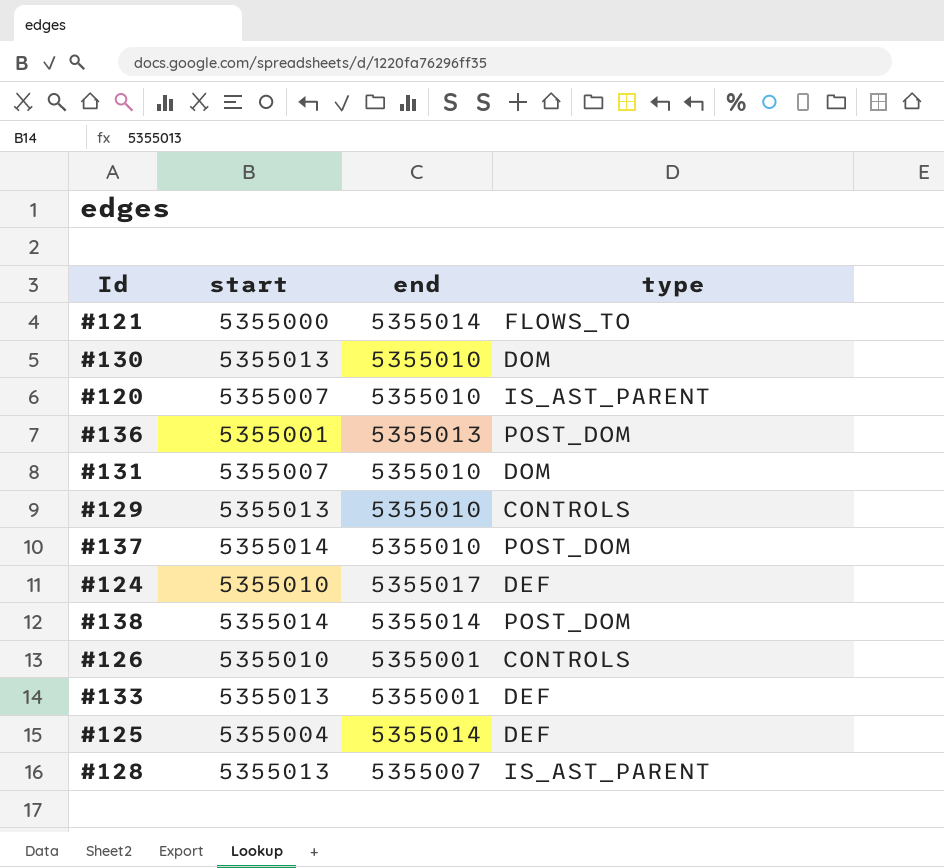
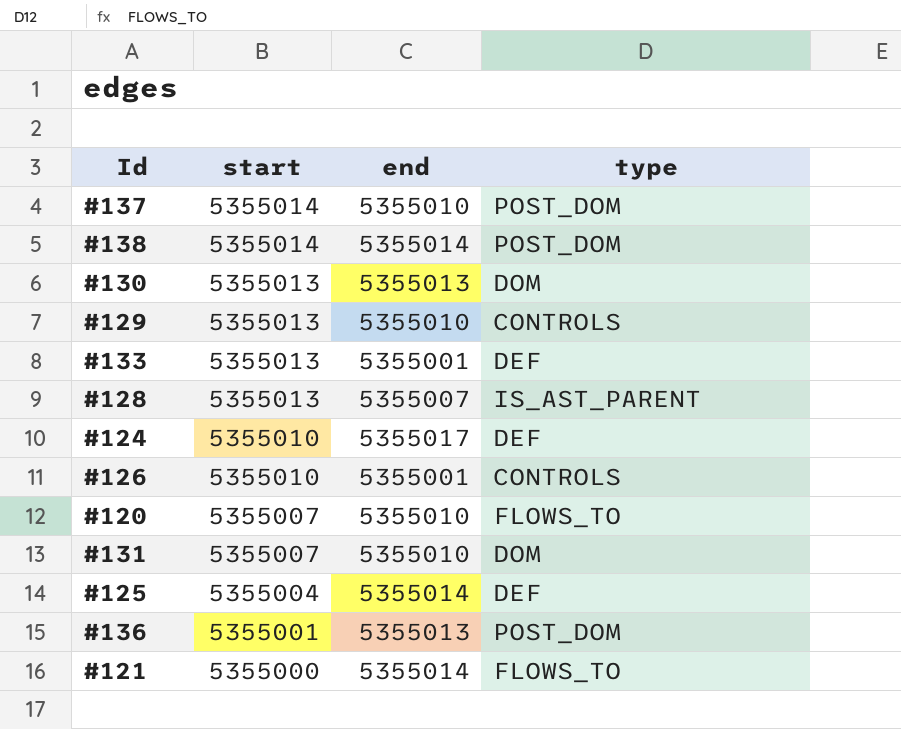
row order: none -> start descending
#130 | end: 5355010 -> 5355013
#120 | type: IS_AST_PARENT -> FLOWS_TO

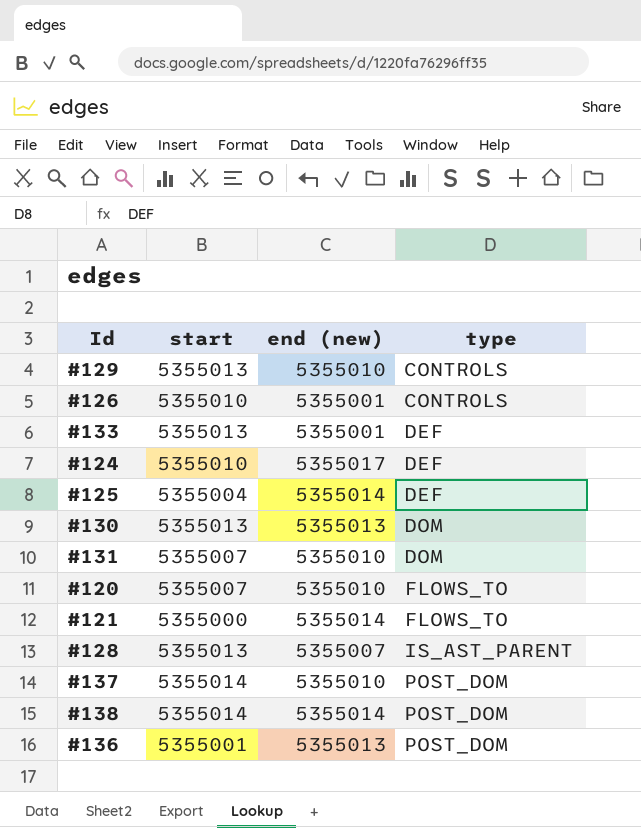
row order: start descending -> type ascending
column name: end -> end (new)

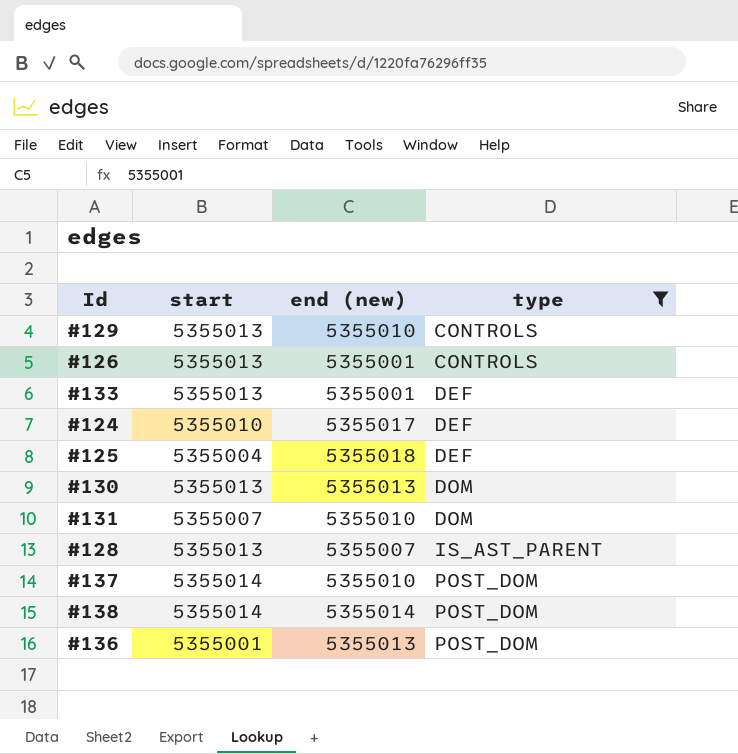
filter: none -> type != FLOWS_TO
#126 | start: 5355010 -> 5355013
#125 | end (new): 5355014 -> 5355018

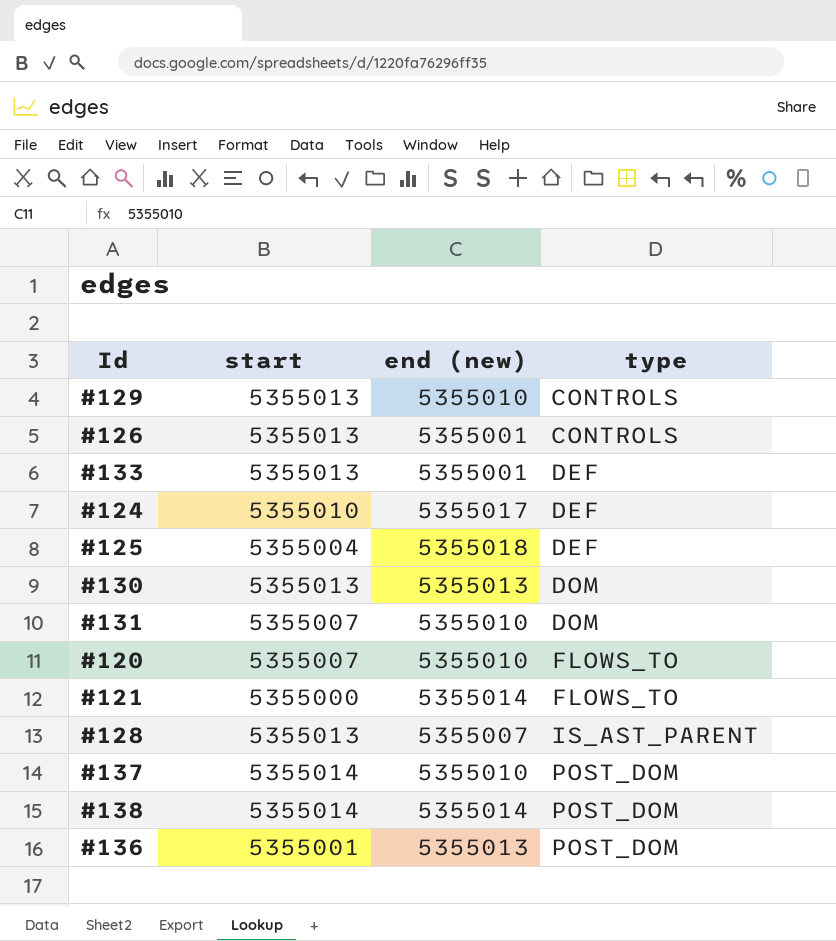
filter: type != FLOWS_TO -> none

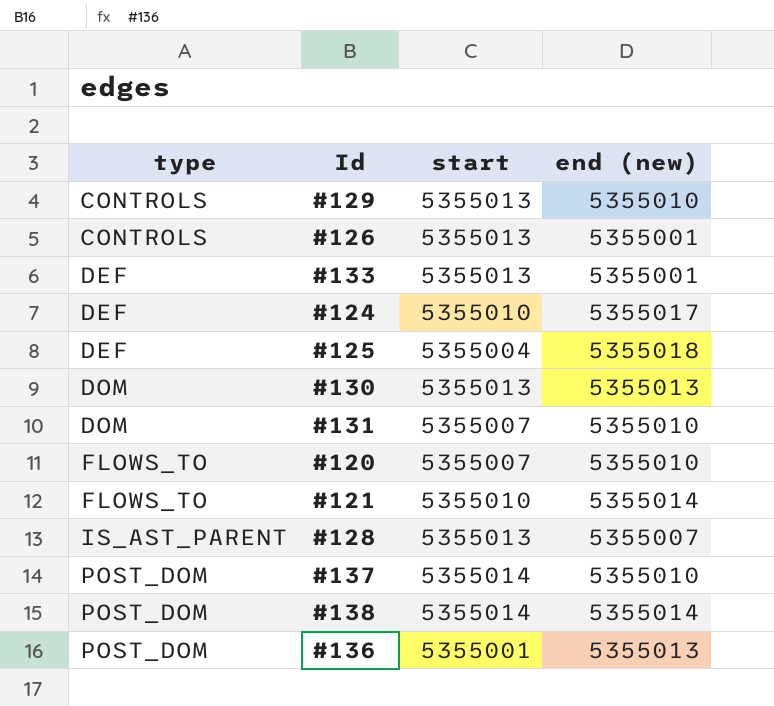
column type | position: 4 -> 1
#121 | start: 5355000 -> 5355010

